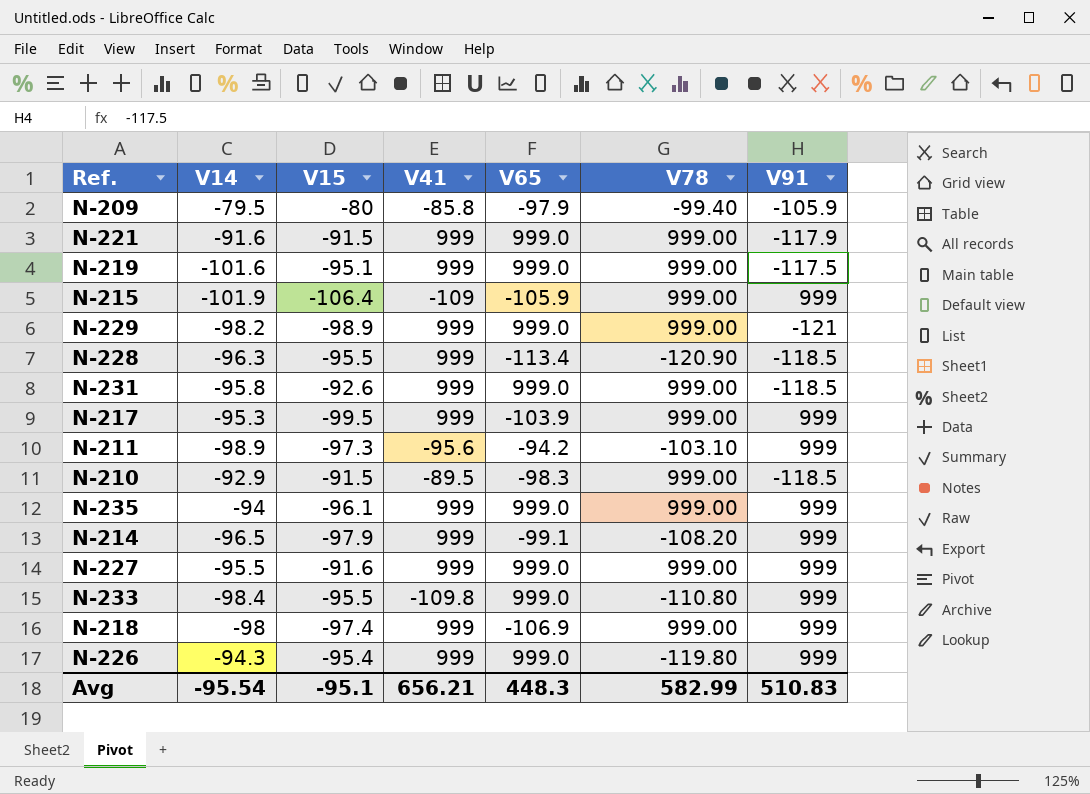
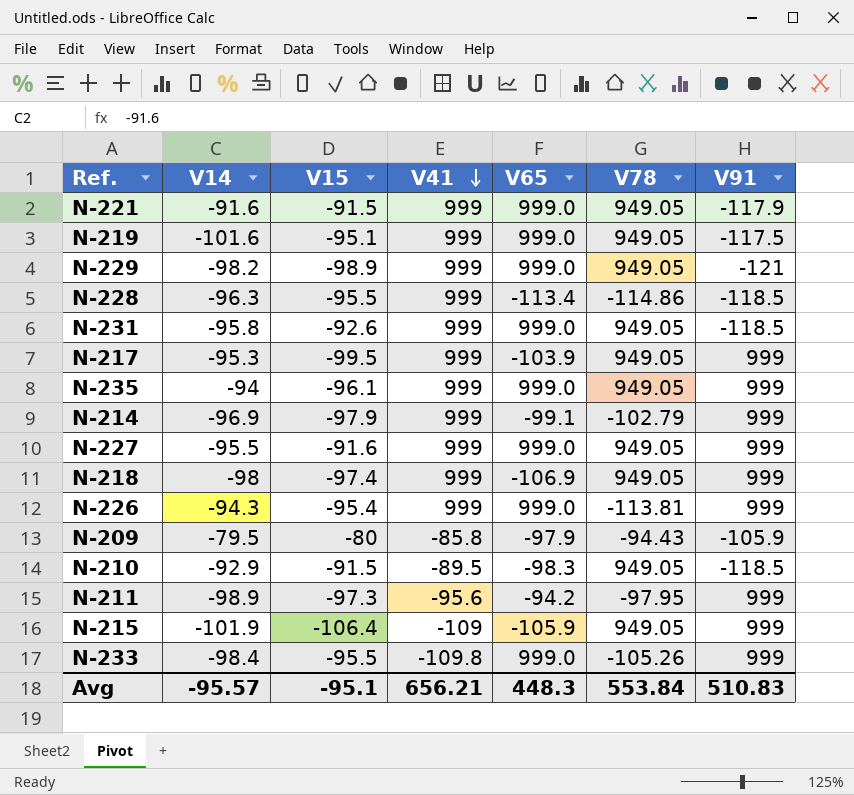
row order: none -> V41 descending
N-221 | V78: 999.00 -> 949.05
N-219 | V78: 999.00 -> 949.05
N-229 | V78: 999.00 -> 949.05
N-228 | V78: -120.90 -> -114.86
N-231 | V78: 999.00 -> 949.05
N-217 | V78: 999.00 -> 949.05
N-235 | V78: 999.00 -> 949.05
N-214 | V14: -96.5 -> -96.9
N-214 | V78: -108.20 -> -102.79
N-227 | V78: 999.00 -> 949.05
N-218 | V78: 999.00 -> 949.05
N-226 | V78: -119.80 -> -113.81
N-209 | V78: -99.40 -> -94.43
N-210 | V78: 999.00 -> 949.05
N-211 | V78: -103.10 -> -97.95
N-215 | V78: 999.00 -> 949.05
N-233 | V78: -110.80 -> -105.26
Avg | V14: -95.54 -> -95.57
Avg | V78: 582.99 -> 553.84

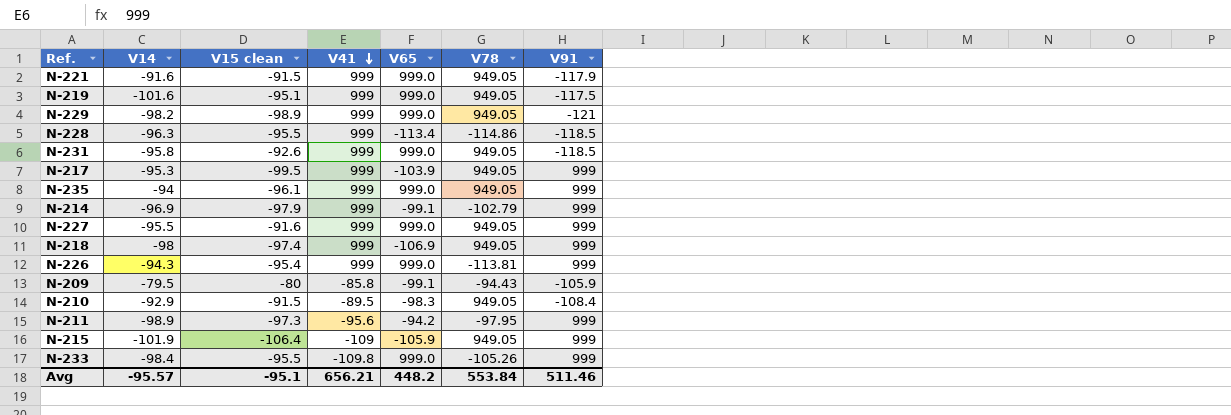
column name: V15 -> V15 clean
N-209 | V65: -97.9 -> -99.1
N-210 | V91: -118.5 -> -108.4
Avg | V65: 448.3 -> 448.2
Avg | V91: 510.83 -> 511.46

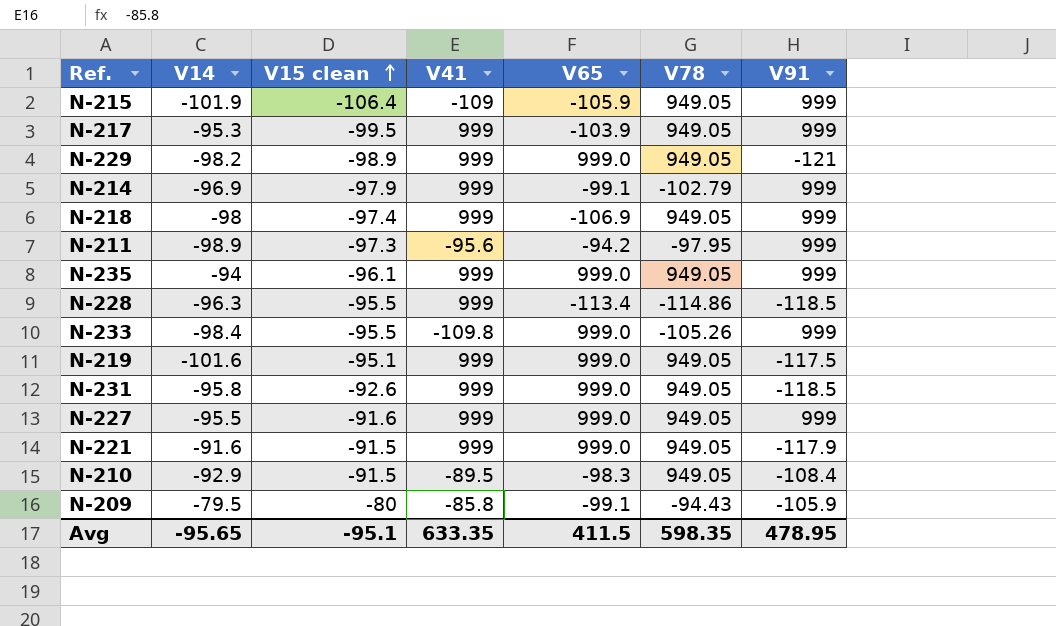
row order: V41 descending -> V15 clean ascending
row N-226: -94.3 | -95.4 | 999 | 999.0 | -113.81 | 999 -> none
Avg | V14: -95.57 -> -95.65
Avg | V41: 656.21 -> 633.35
Avg | V65: 448.2 -> 411.5
Avg | V78: 553.84 -> 598.35
Avg | V91: 511.46 -> 478.95

